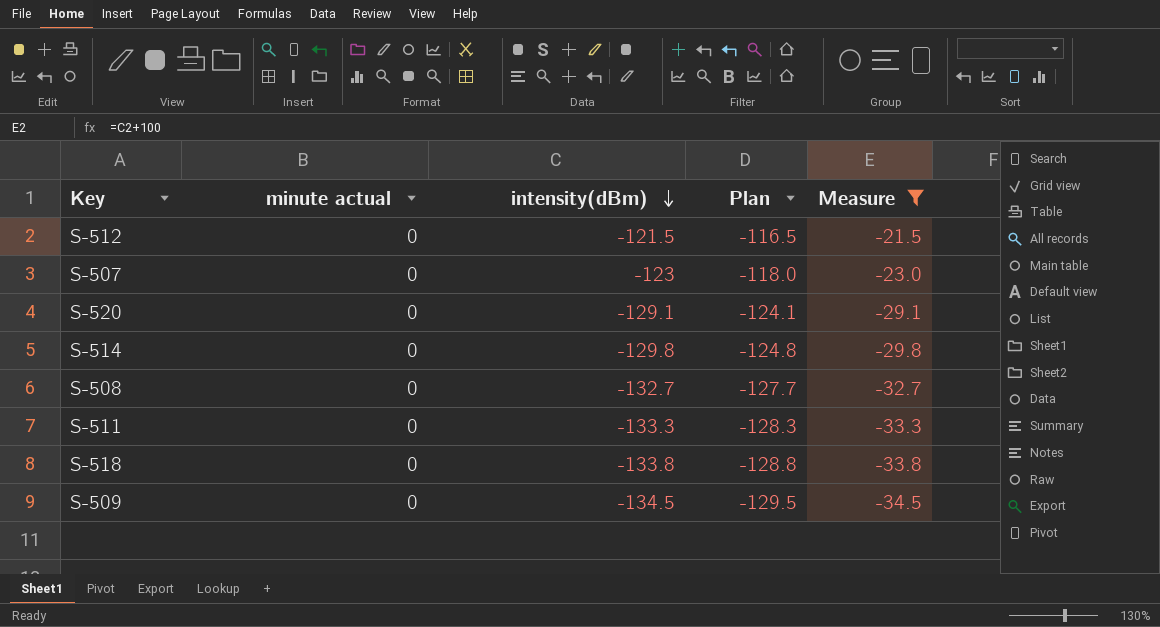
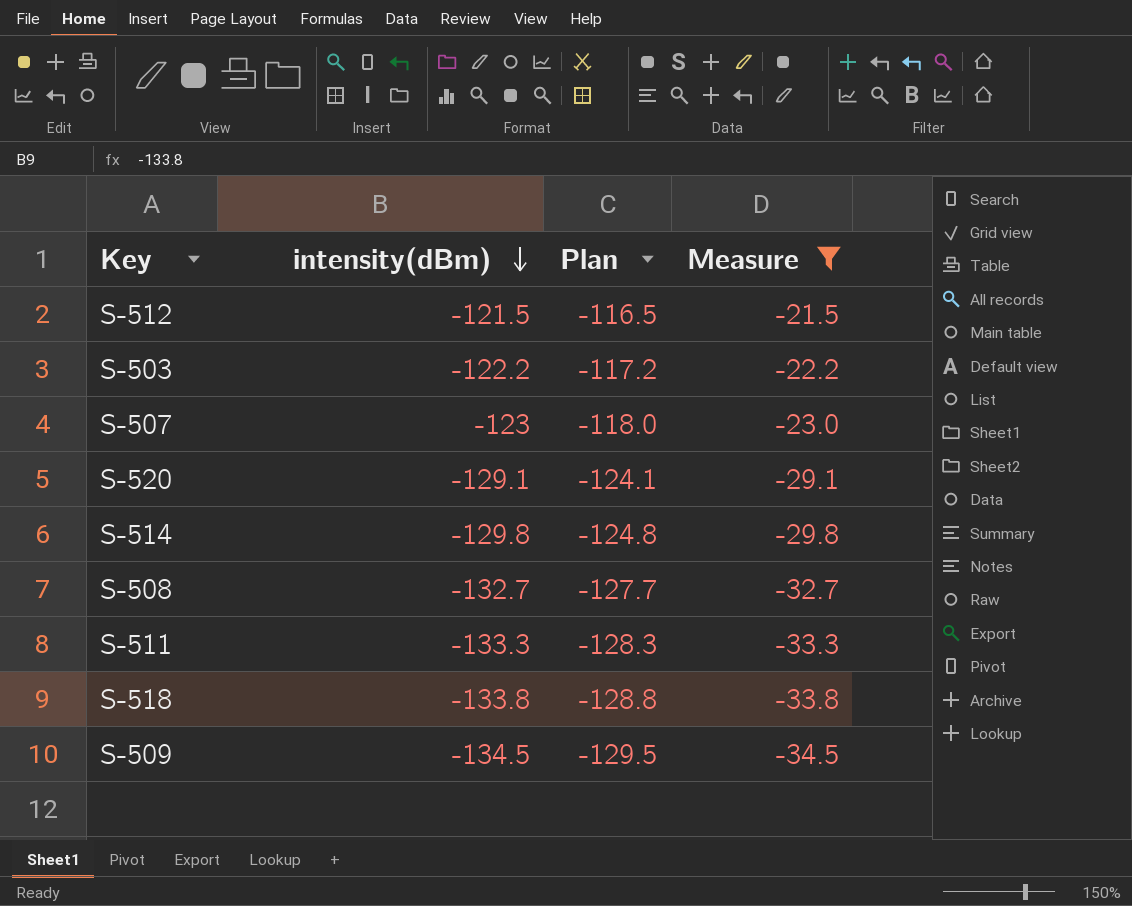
column minute actual | position: 2 -> none
row S-503: none -> -122.2 | -117.2 | -22.2

